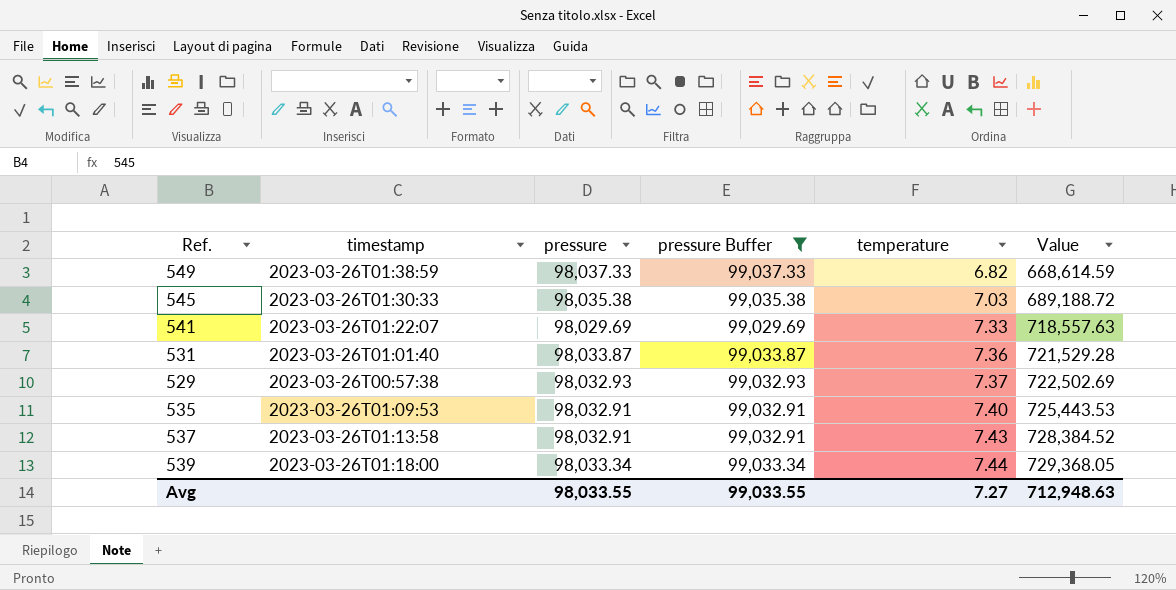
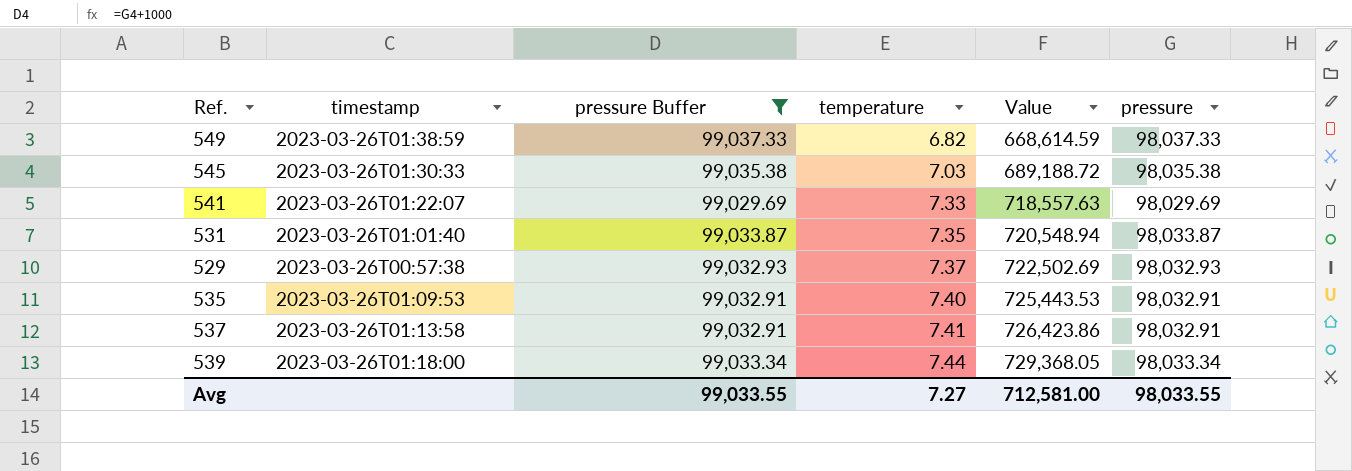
column pressure | position: 3 -> 6
531 | temperature: 7.36 -> 7.35
531 | Value: 721,529.28 -> 720,548.94
537 | temperature: 7.43 -> 7.41
537 | Value: 728,384.52 -> 726,423.86
Avg | Value: 712,948.63 -> 712,581.00

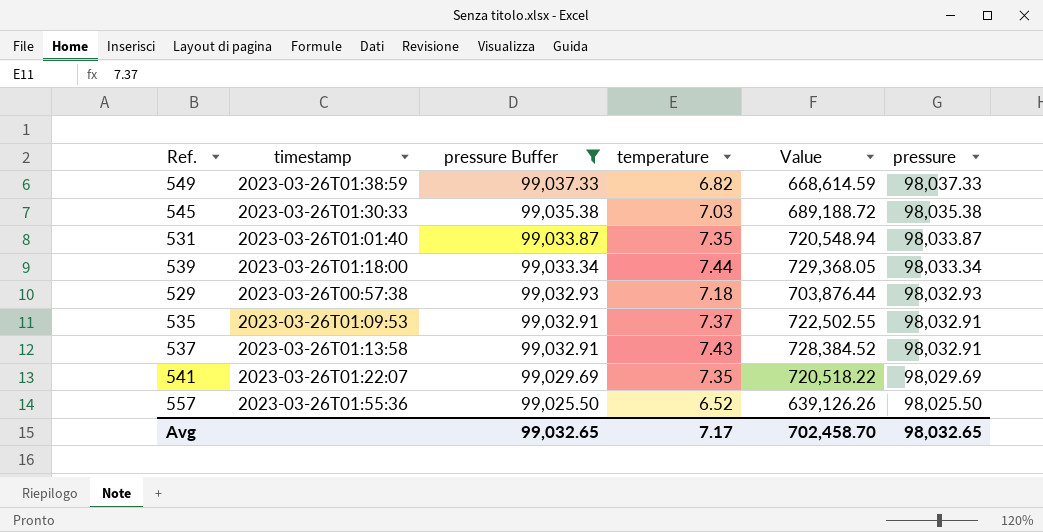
row order: temperature ascending -> pressure Buffer descending
529 | temperature: 7.37 -> 7.18
529 | Value: 722,502.69 -> 703,876.44
535 | temperature: 7.40 -> 7.37
535 | Value: 725,443.53 -> 722,502.55
537 | temperature: 7.41 -> 7.43
537 | Value: 726,423.86 -> 728,384.52
541 | temperature: 7.33 -> 7.35
541 | Value: 718,557.63 -> 720,518.22
row 557: none -> 2023-03-26T01:55:36 | 99,025.50 | 6.52 | 639,126.26 | 98,025.50
Avg | pressure Buffer: 99,033.55 -> 99,032.65
Avg | temperature: 7.27 -> 7.17
Avg | Value: 712,581.00 -> 702,458.70
Avg | pressure: 98,033.55 -> 98,032.65

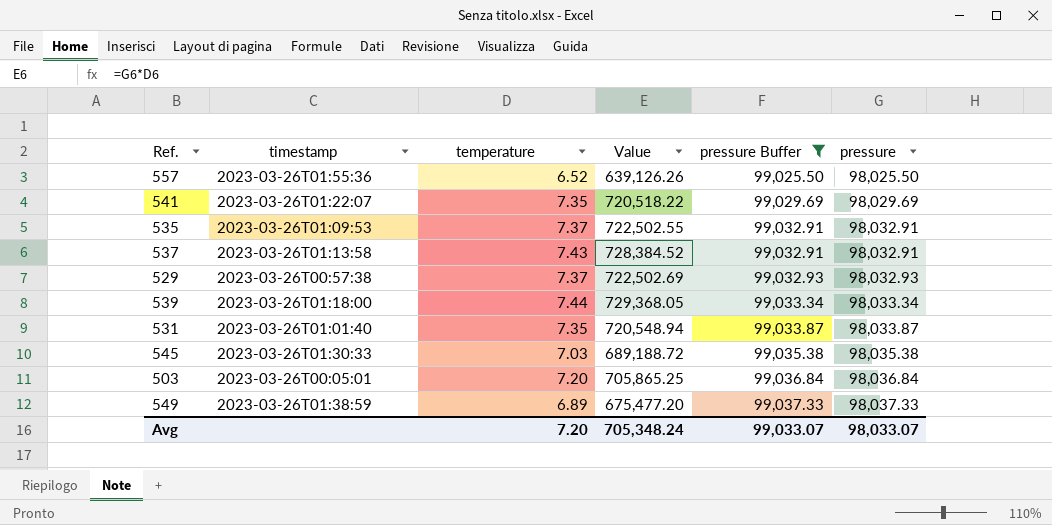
row order: pressure Buffer descending -> pressure Buffer ascending
column pressure Buffer | position: 3 -> 5
529 | temperature: 7.18 -> 7.37
529 | Value: 703,876.44 -> 722,502.69
row 503: none -> 2023-03-26T00:05:01 | 7.20 | 705,865.25 | 99,036.84 | 98,036.84
549 | temperature: 6.82 -> 6.89
549 | Value: 668,614.59 -> 675,477.20
Avg | temperature: 7.17 -> 7.20
Avg | Value: 702,458.70 -> 705,348.24
Avg | pressure Buffer: 99,032.65 -> 99,033.07
Avg | pressure: 98,032.65 -> 98,033.07

